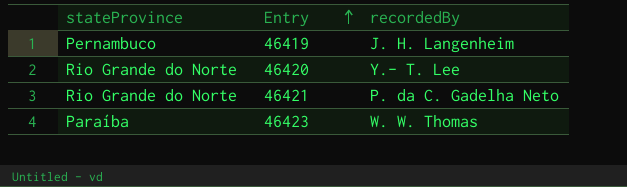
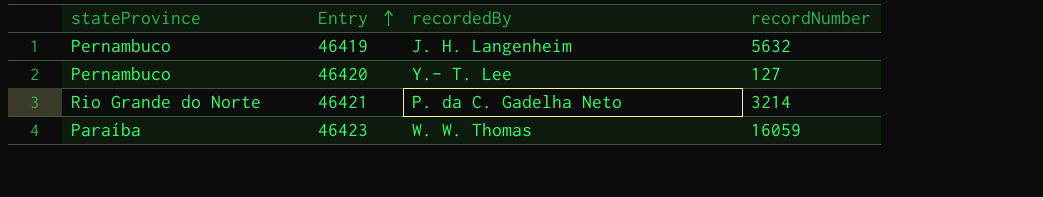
column recordNumber | position: none -> 4
46420 | stateProvince: Rio Grande do Norte -> Pernambuco

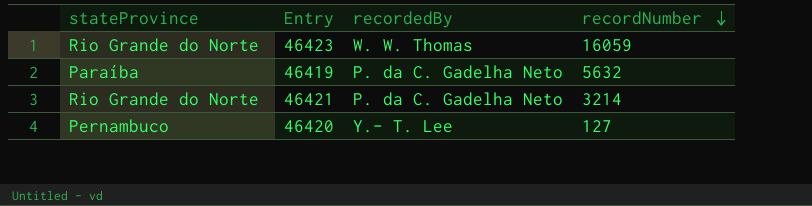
row order: Entry ascending -> recordNumber descending
46423 | stateProvince: Paraíba -> Rio Grande do Norte
46419 | stateProvince: Pernambuco -> Paraíba
46419 | recordedBy: J. H. Langenheim -> P. da C. Gadelha Neto

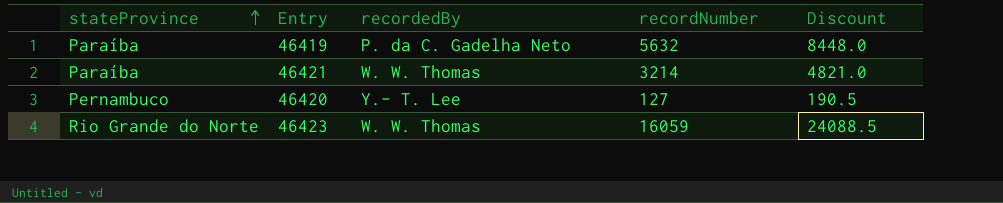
row order: recordNumber descending -> stateProvince ascending
column Discount | formula: none -> [recordNumber] * 1.5
46421 | stateProvince: Rio Grande do Norte -> Paraíba
46421 | recordedBy: P. da C. Gadelha Neto -> W. W. Thomas

